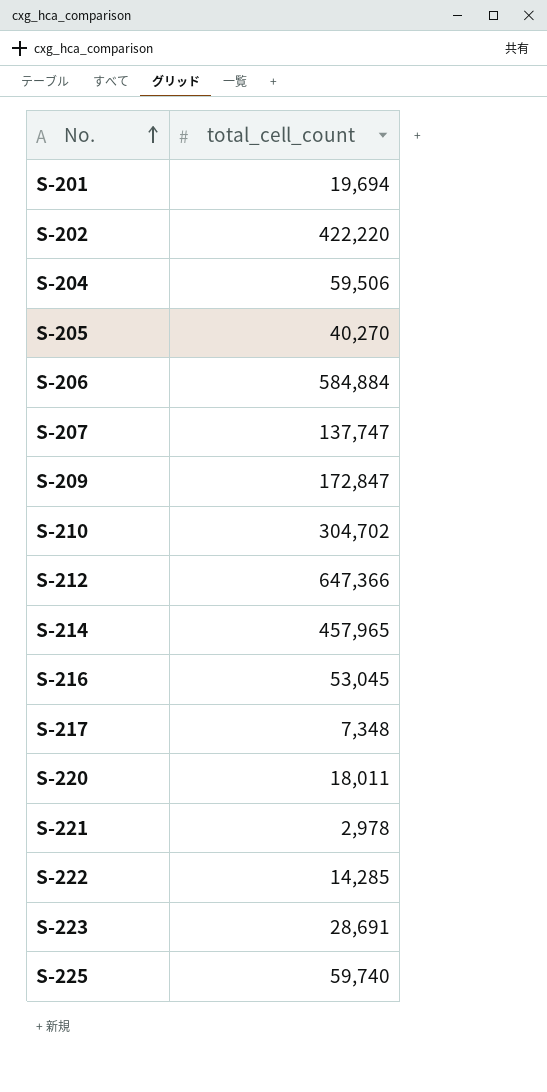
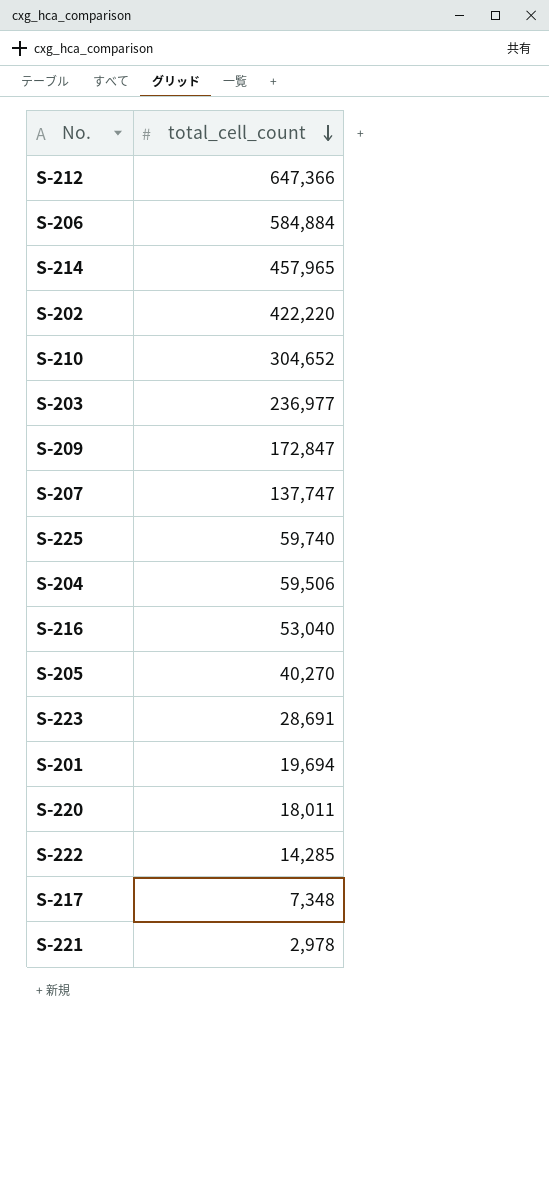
row order: No. ascending -> total_cell_count descending
S-210 | total_cell_count: 304,702 -> 304,652
row S-203: none -> 236,977
S-216 | total_cell_count: 53,045 -> 53,040

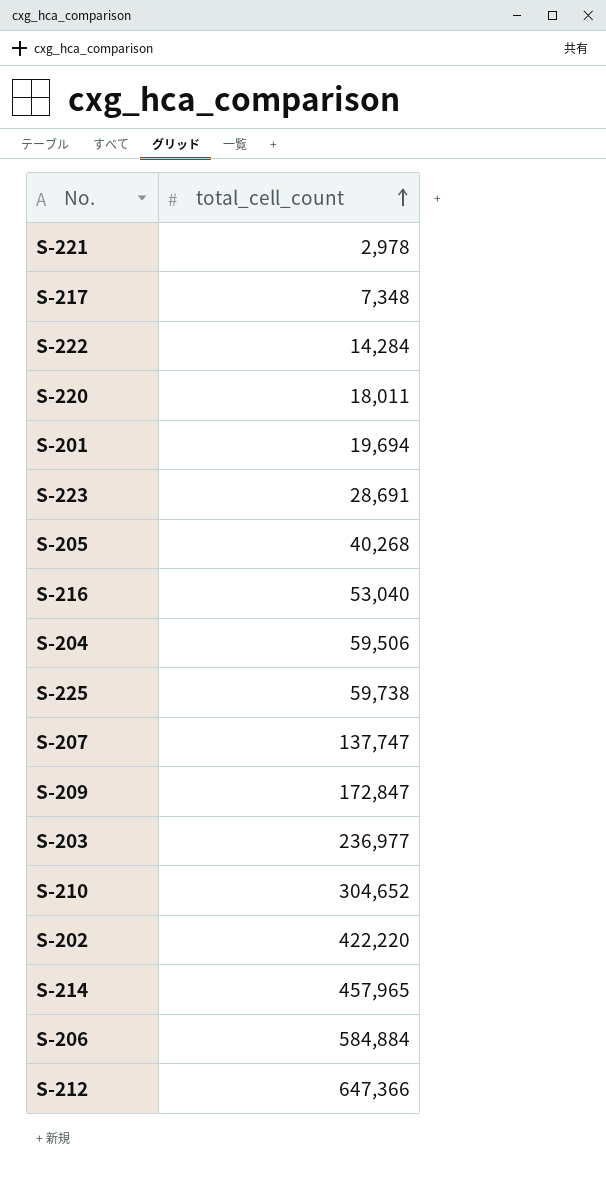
row order: total_cell_count descending -> total_cell_count ascending
S-222 | total_cell_count: 14,285 -> 14,284
S-205 | total_cell_count: 40,270 -> 40,268
S-225 | total_cell_count: 59,740 -> 59,738

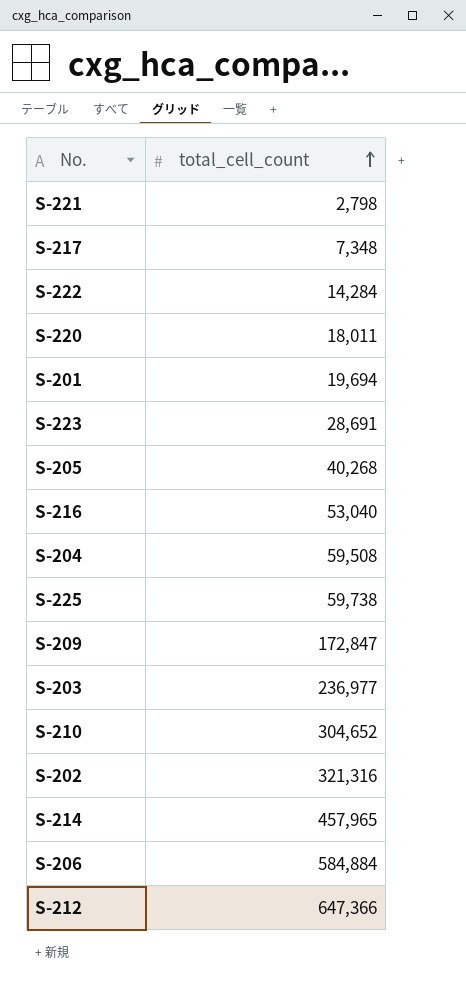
row S-207: 137,747 -> none
S-221 | total_cell_count: 2,978 -> 2,798
S-204 | total_cell_count: 59,506 -> 59,508
S-202 | total_cell_count: 422,220 -> 321,316

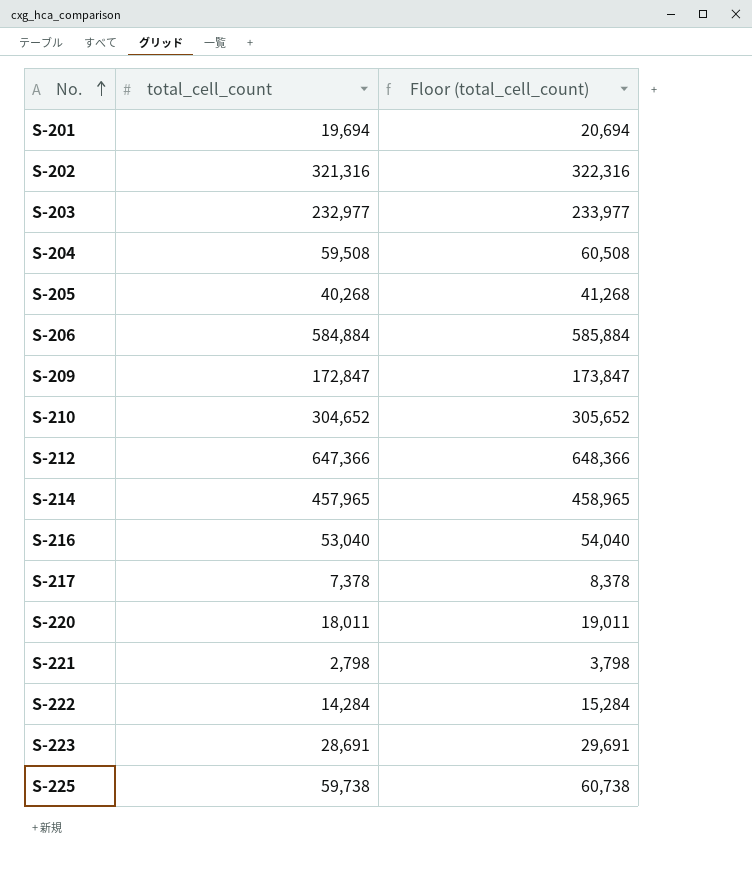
row order: total_cell_count ascending -> No. ascending
column Floor (total_cell_count) | formula: none -> [total_cell_count] + 1000
S-203 | total_cell_count: 236,977 -> 232,977
S-217 | total_cell_count: 7,348 -> 7,378

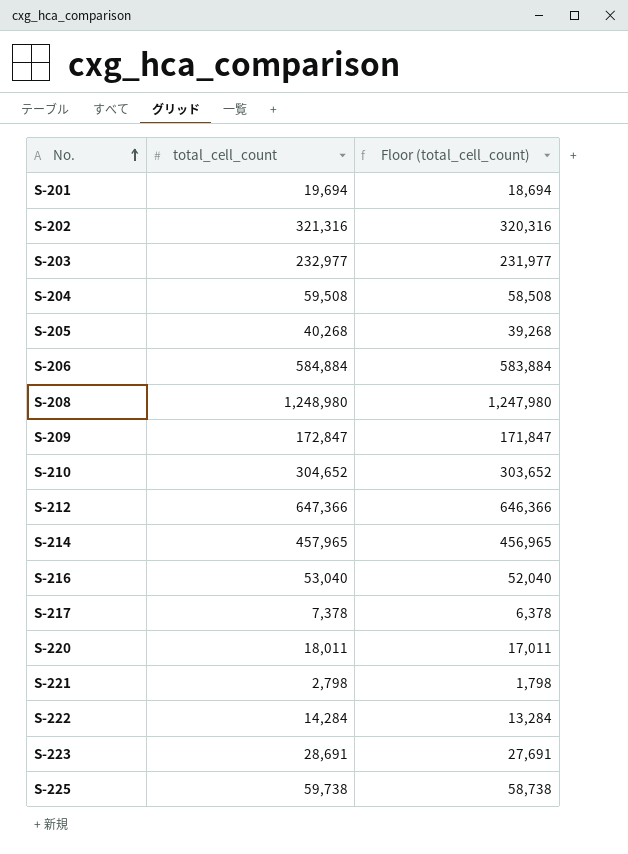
column Floor (total_cell_count) | formula: [total_cell_count] + 1000 -> [total_cell_count] - 1000
row S-208: none -> 1,248,980 | 1,247,980

